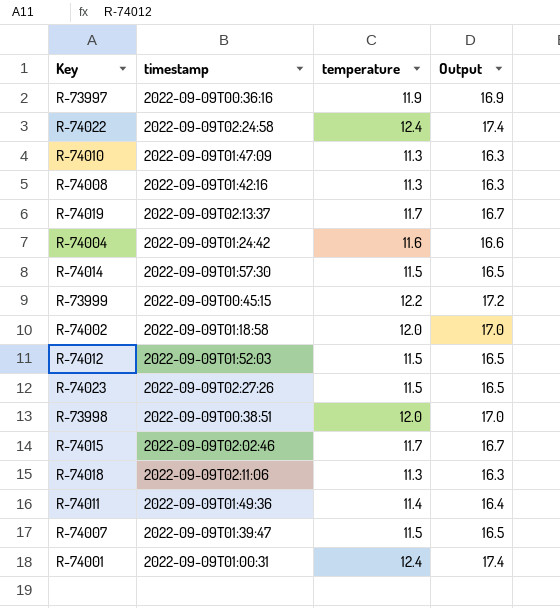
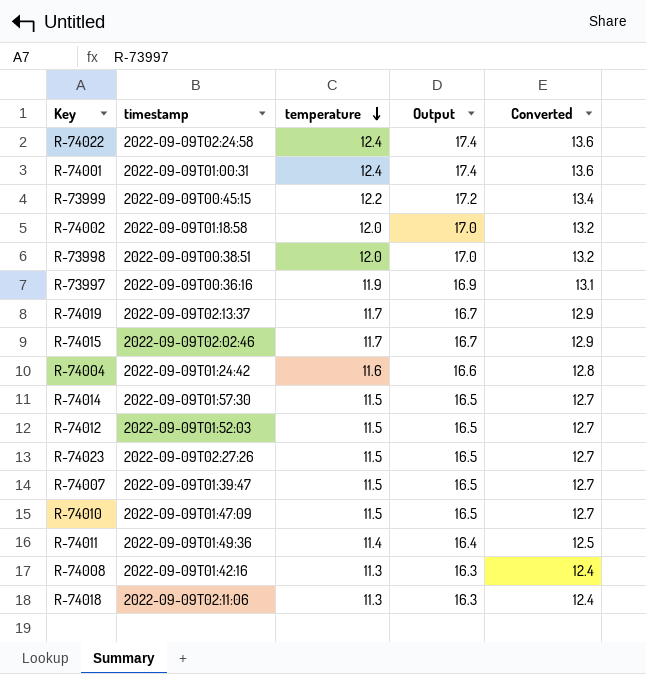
row order: none -> temperature descending
column Converted | formula: none -> [temperature] * 1.1
R-74010 | temperature: 11.3 -> 11.5
R-74010 | Output: 16.3 -> 16.5

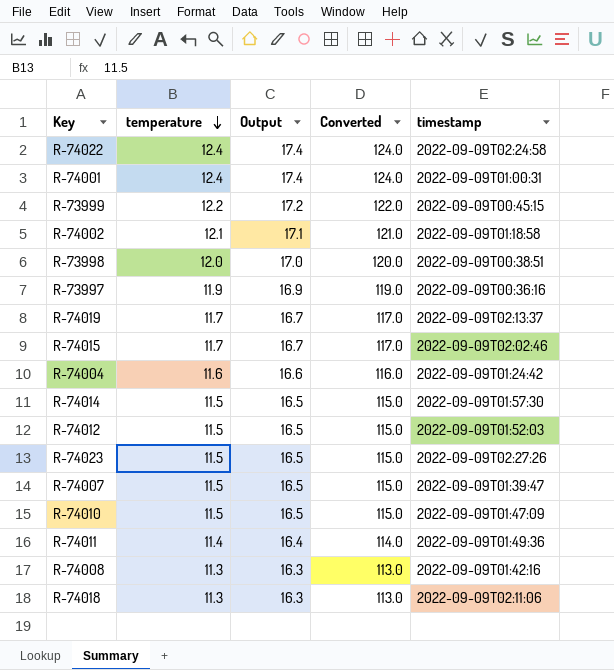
column Converted | formula: [temperature] * 1.1 -> [temperature] * 10
column timestamp | position: 2 -> 5
R-74002 | temperature: 12.0 -> 12.1
R-74002 | Output: 17.0 -> 17.1

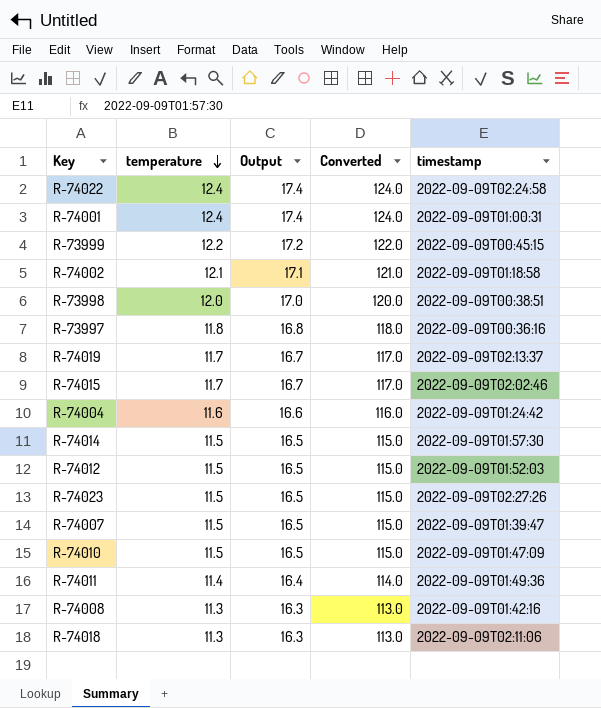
R-73997 | temperature: 11.9 -> 11.8
R-73997 | Output: 16.9 -> 16.8
R-73997 | Converted: 119.0 -> 118.0

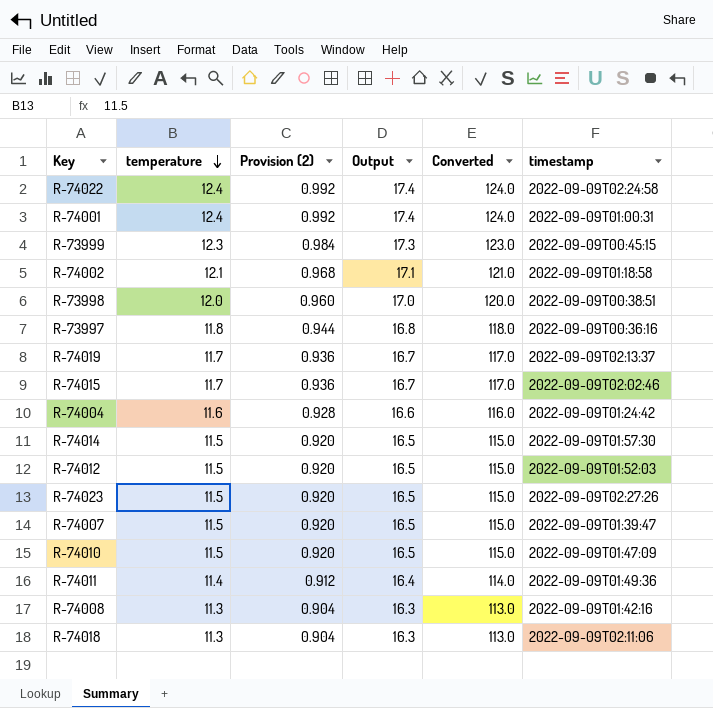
column Provision (2) | formula: none -> [temperature] * 0.08
R-73999 | temperature: 12.2 -> 12.3
R-73999 | Output: 17.2 -> 17.3
R-73999 | Converted: 122.0 -> 123.0

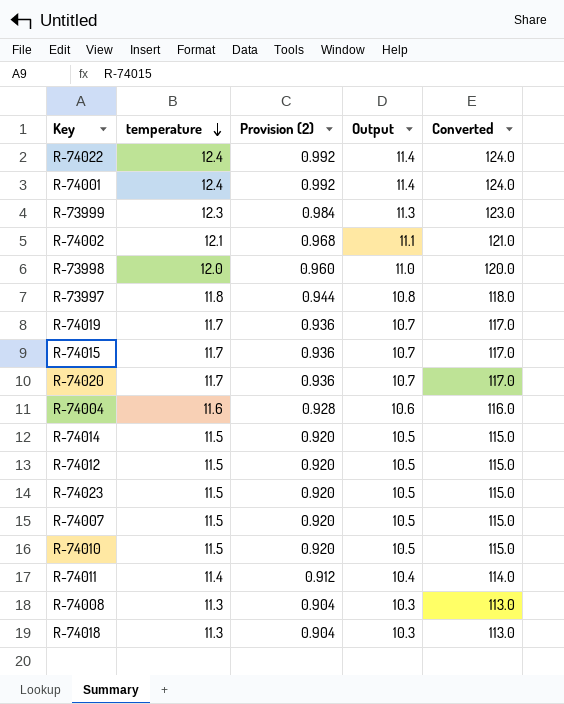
column timestamp | position: 6 -> none
column Output | formula: [temperature] + 5 -> [temperature] - 1
row R-74020: none -> 11.7 | 0.936 | 10.7 | 117.0

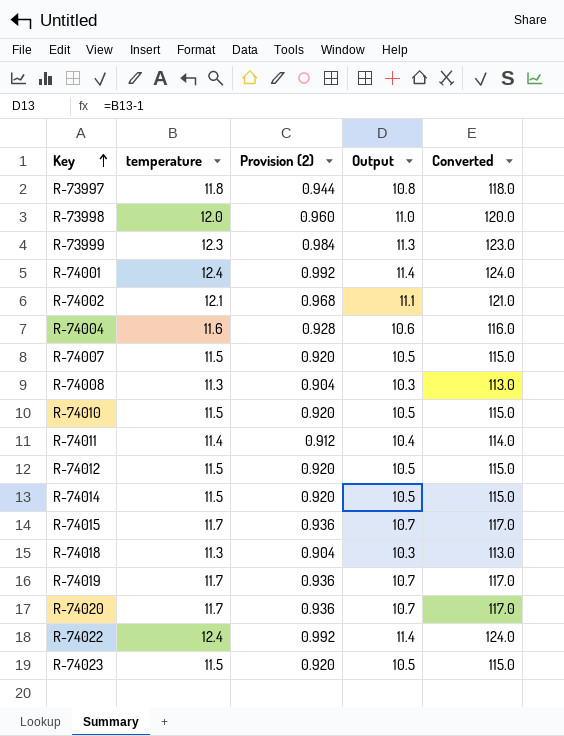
row order: temperature descending -> Key ascending

